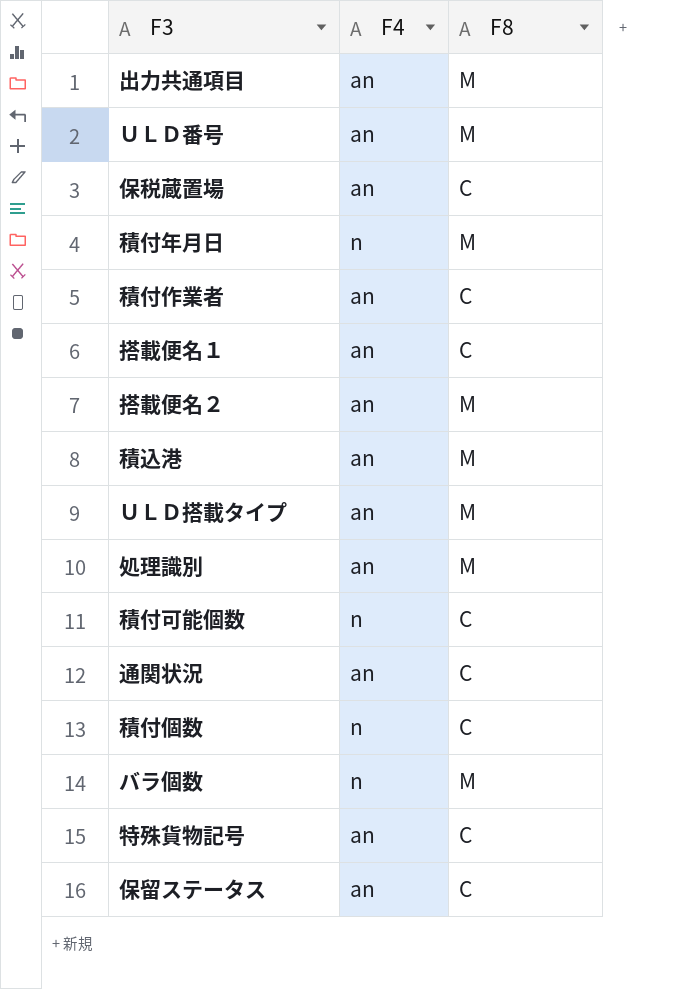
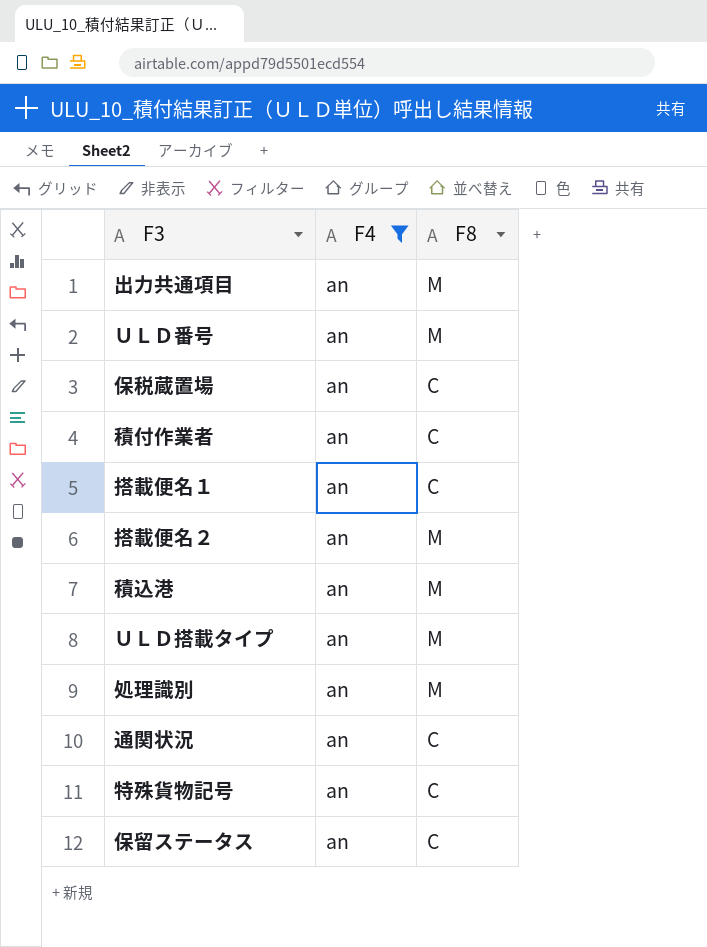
filter: none -> F4 = an

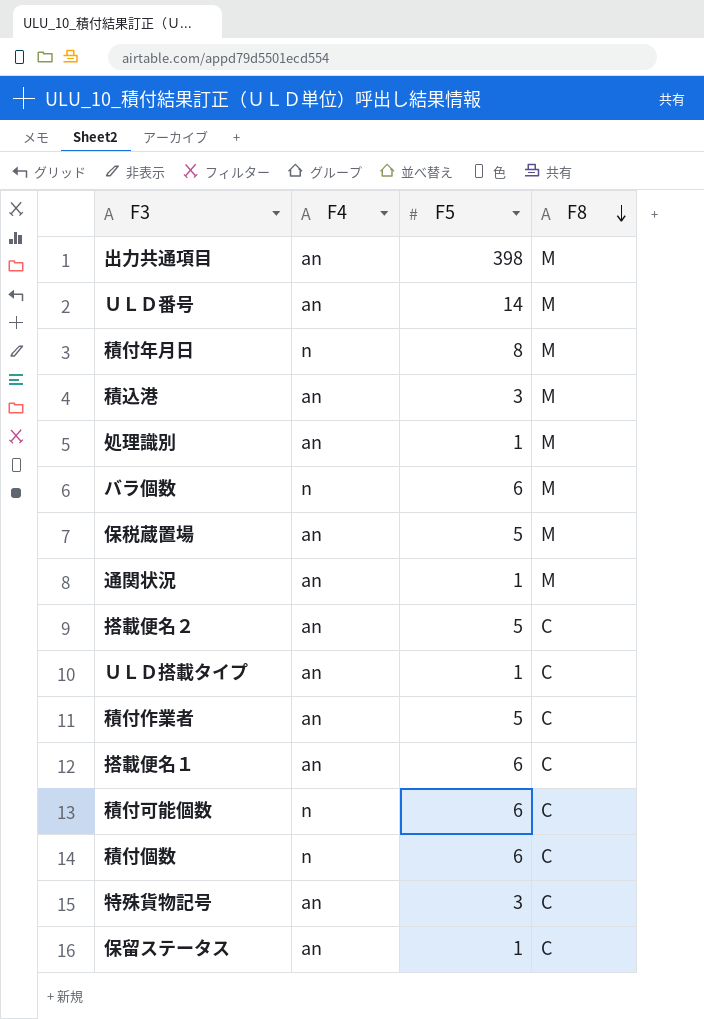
filter: F4 = an -> none
row order: none -> F8 descending
column F5 | position: none -> 3
保税蔵置場 | F8: C -> M
通関状況 | F8: C -> M
搭載便名２ | F8: M -> C
ＵＬＤ搭載タイプ | F8: M -> C

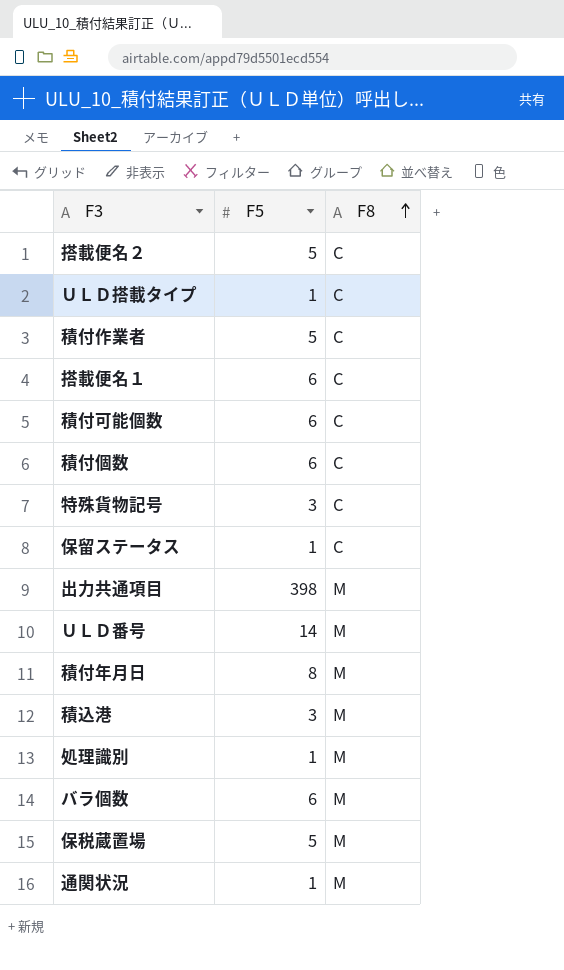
row order: F8 descending -> F8 ascending
column F4 | position: 2 -> none

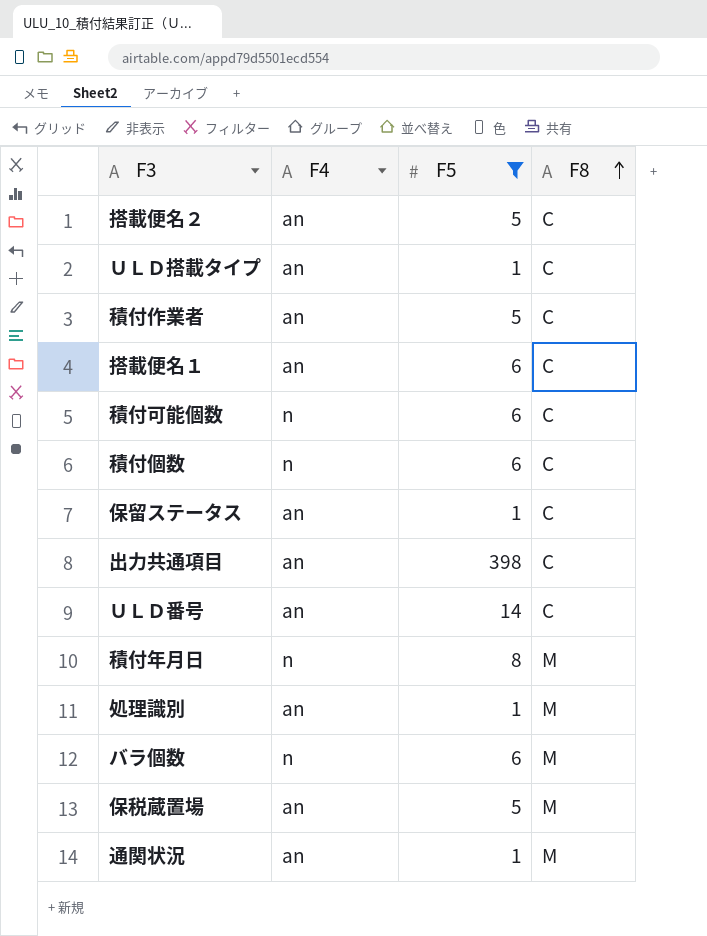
filter: none -> F5 != 3
column F4 | position: none -> 2
出力共通項目 | F8: M -> C
ＵＬＤ番号 | F8: M -> C

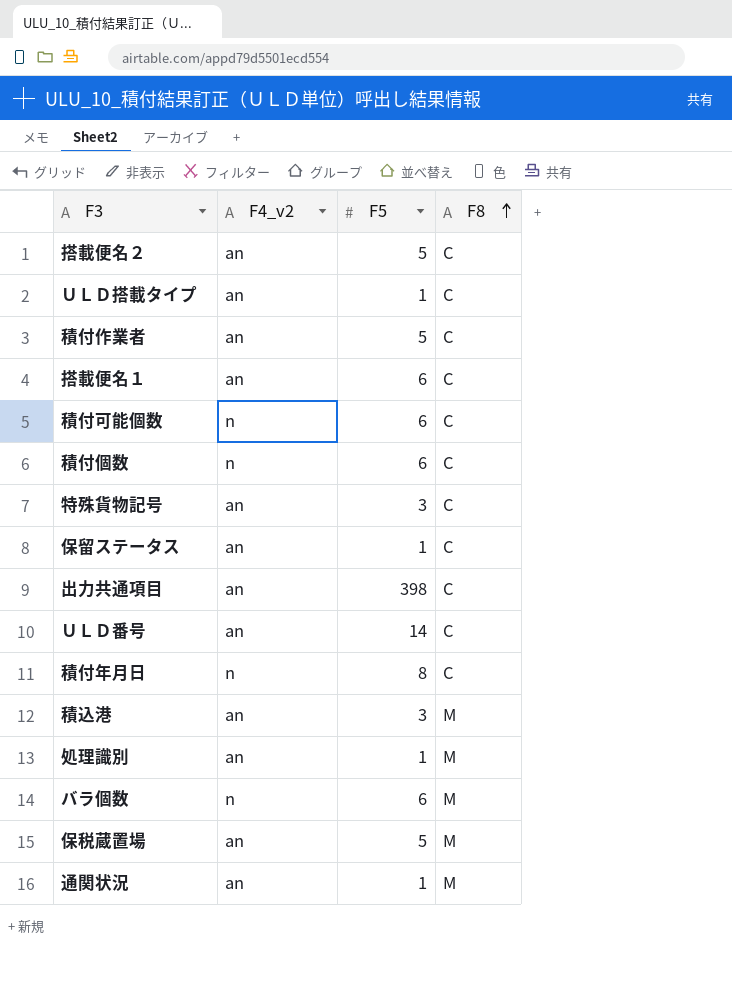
filter: F5 != 3 -> none
column name: F4 -> F4_v2
積付年月日 | F8: M -> C

